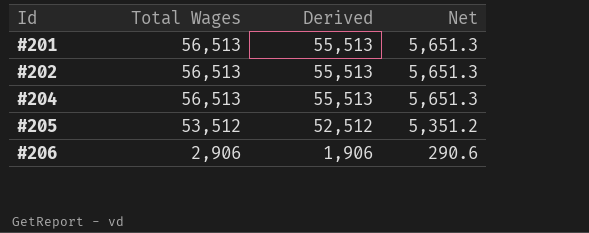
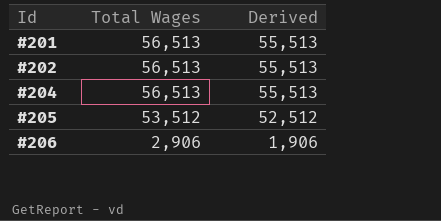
column Net | formula: [Total Wages] * 0.1 -> none

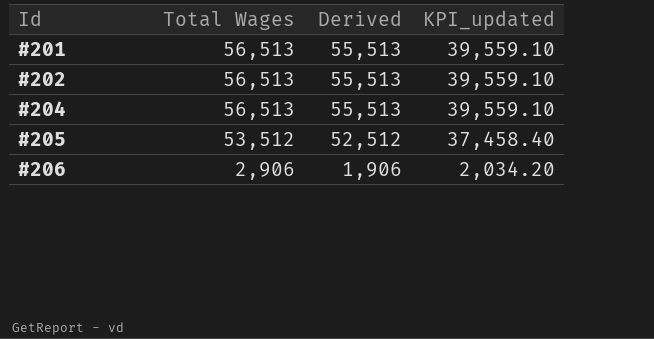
column KPI_updated | formula: none -> [Total Wages] * 0.7

